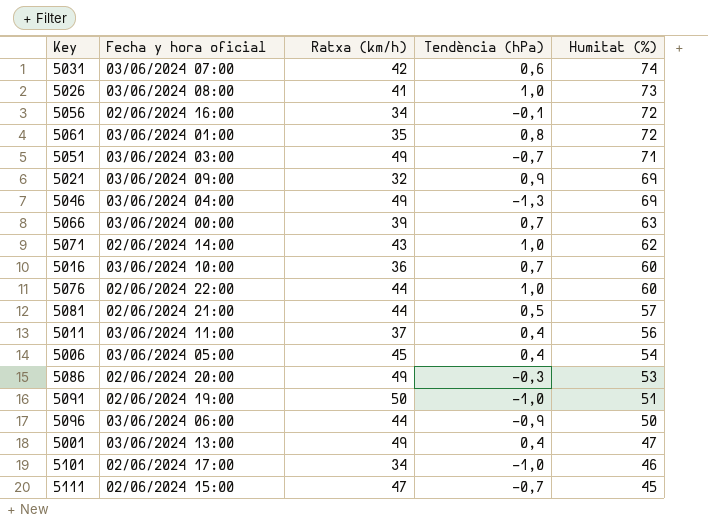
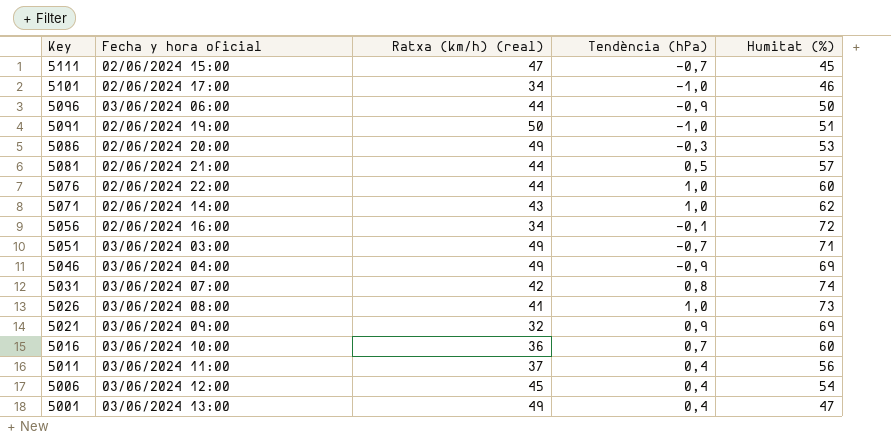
row order: Humitat (%) descending -> Key descending
column name: Ratxa (km/h) -> Ratxa (km/h) (real)
row 5061: 03/06/2024 01:00 | 35 | 0,8 | 72 -> none
row 5066: 03/06/2024 00:00 | 39 | 0,7 | 63 -> none
5046 | Tendència (hPa): -1,3 -> -0,9
5031 | Tendència (hPa): 0,6 -> 0,8
5006 | Fecha y hora oficial: 03/06/2024 05:00 -> 03/06/2024 12:00

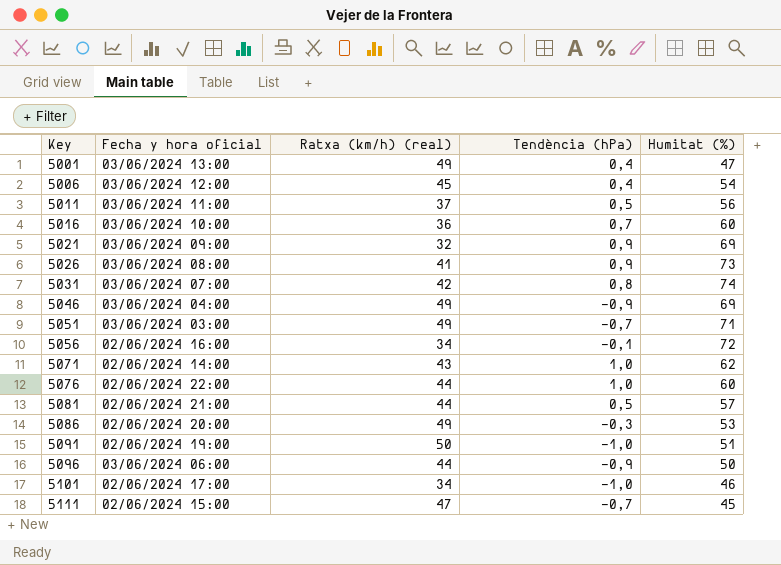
row order: Key descending -> Key ascending
5011 | Tendència (hPa): 0,4 -> 0,5
5026 | Tendència (hPa): 1,0 -> 0,9

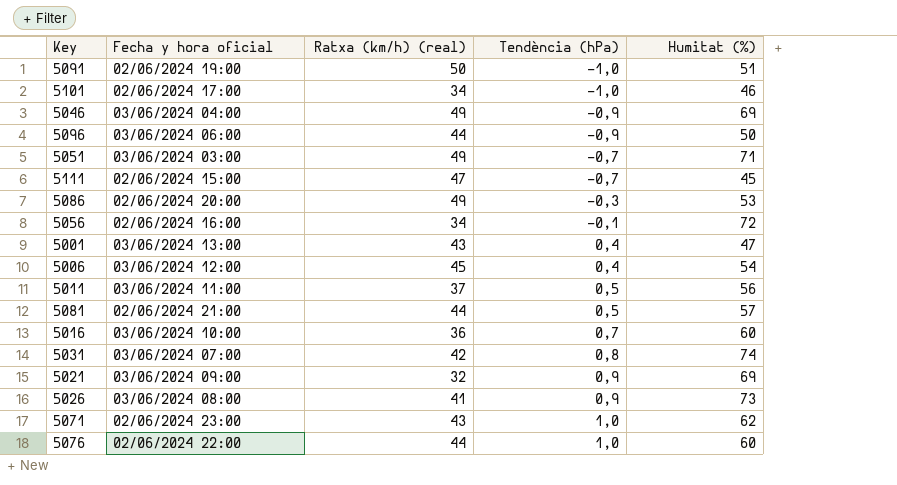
row order: Key ascending -> Tendència (hPa) ascending
5001 | Ratxa (km/h) (real): 49 -> 43
5071 | Fecha y hora oficial: 02/06/2024 14:00 -> 02/06/2024 23:00

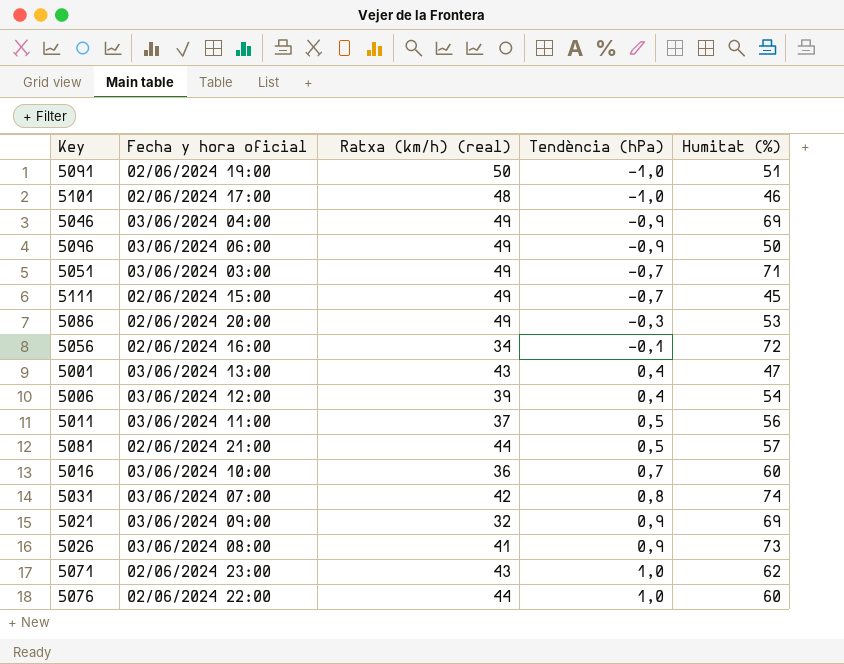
5101 | Ratxa (km/h) (real): 34 -> 48
5096 | Ratxa (km/h) (real): 44 -> 49
5111 | Ratxa (km/h) (real): 47 -> 49
5006 | Ratxa (km/h) (real): 45 -> 39

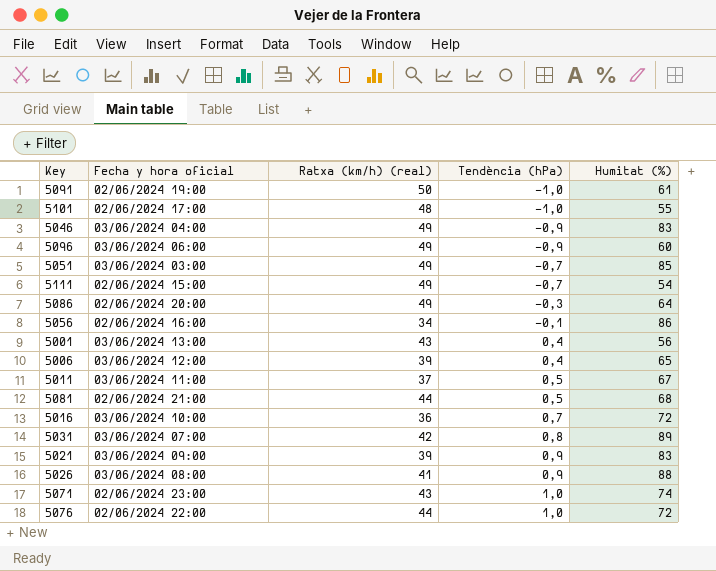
5091 | Humitat (%): 51 -> 61
5101 | Humitat (%): 46 -> 55
5046 | Humitat (%): 69 -> 83
5096 | Humitat (%): 50 -> 60
5051 | Humitat (%): 71 -> 85
5111 | Humitat (%): 45 -> 54
5086 | Humitat (%): 53 -> 64
5056 | Humitat (%): 72 -> 86
5001 | Humitat (%): 47 -> 56
5006 | Humitat (%): 54 -> 65
5011 | Humitat (%): 56 -> 67
5081 | Humitat (%): 57 -> 68
5016 | Humitat (%): 60 -> 72
5031 | Humitat (%): 74 -> 89
5021 | Ratxa (km/h) (real): 32 -> 39
5021 | Humitat (%): 69 -> 83
5026 | Humitat (%): 73 -> 88
5071 | Humitat (%): 62 -> 74
5076 | Humitat (%): 60 -> 72

